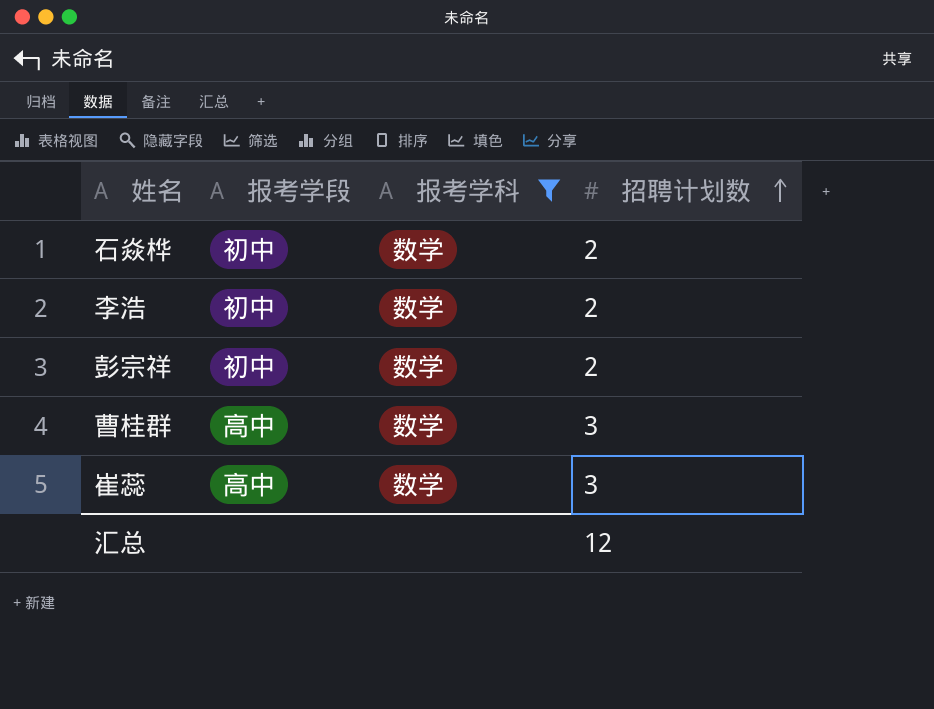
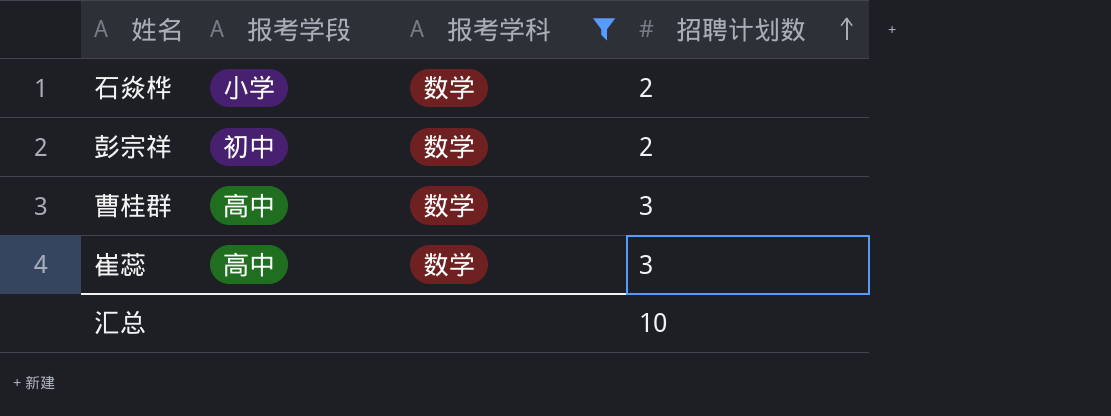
row 李浩: 初中 | 数学 | 2 -> none
石焱桦 | 报考学段: 初中 -> 小学
汇总 | 招聘计划数: 12 -> 10

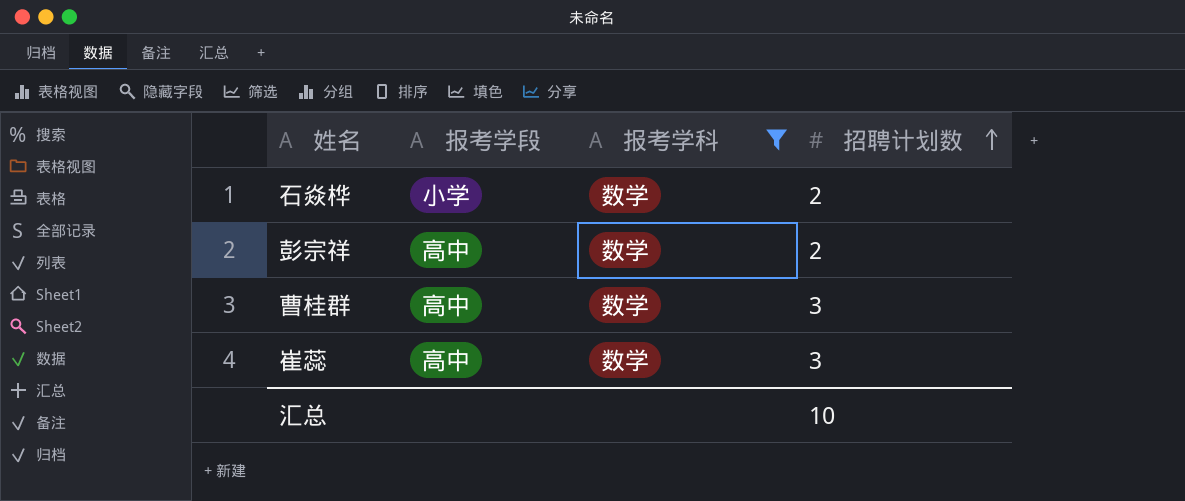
彭宗祥 | 报考学段: 初中 -> 高中

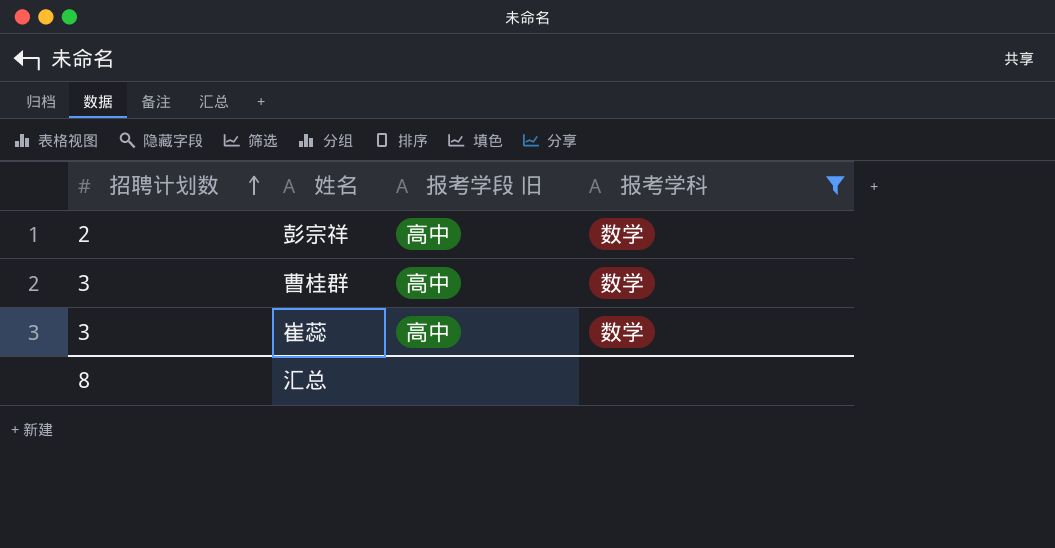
column 招聘计划数 | position: 4 -> 1
column name: 报考学段 -> 报考学段 旧
row 石焱桦: 小学 | 数学 | 2 -> none
汇总 | 招聘计划数: 10 -> 8

